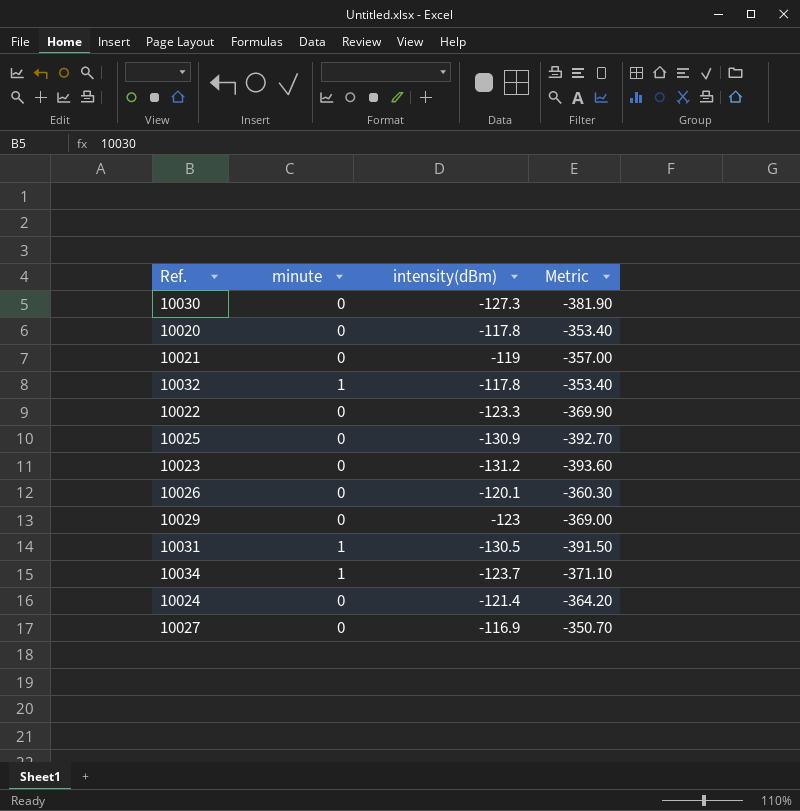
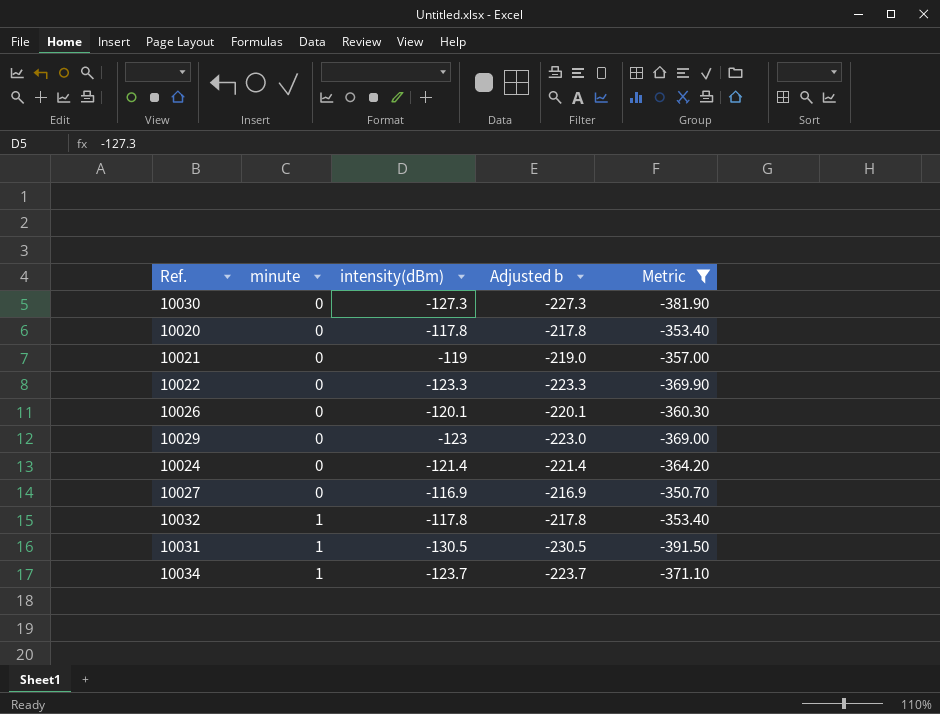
filter: none -> Metric >= -391.50
row order: none -> minute ascending
column Adjusted b | formula: none -> [intensity(dBm)] - 100

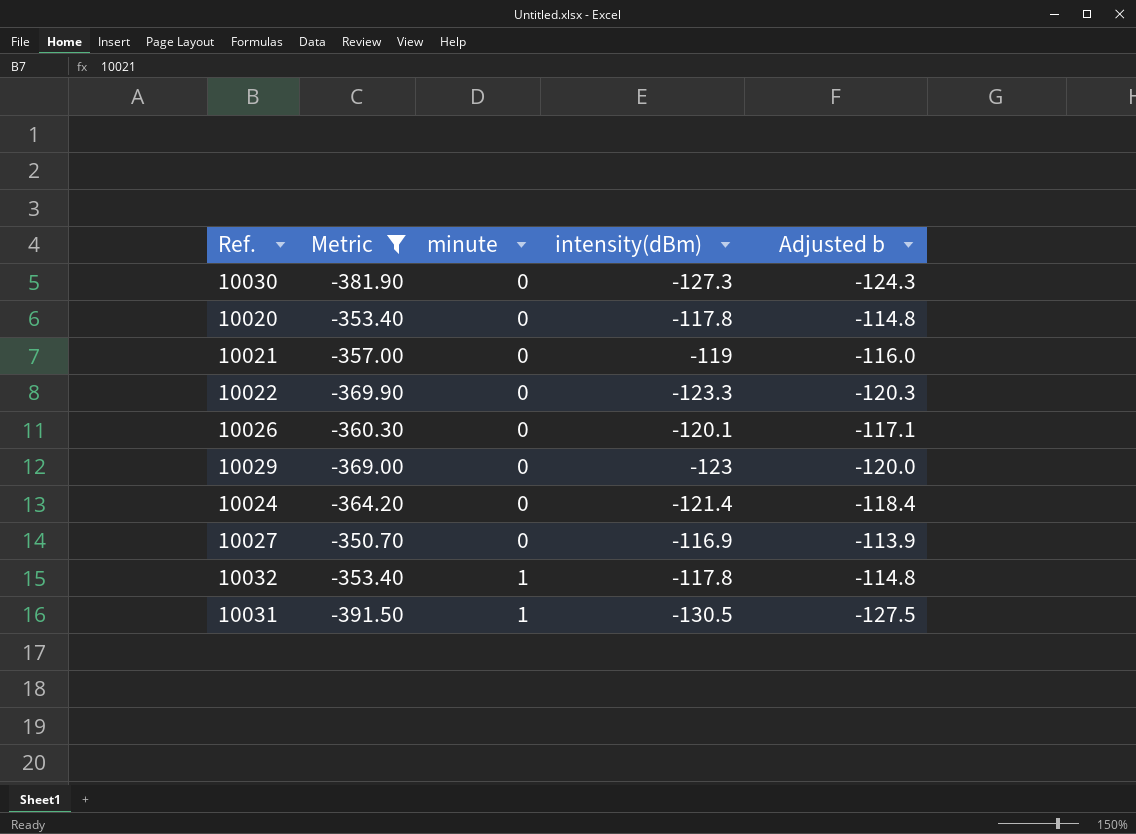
column Metric | position: 5 -> 2
column Adjusted b | formula: [intensity(dBm)] - 100 -> [intensity(dBm)] + 3
row 10034: 1 | -123.7 | -223.7 | -371.10 -> none

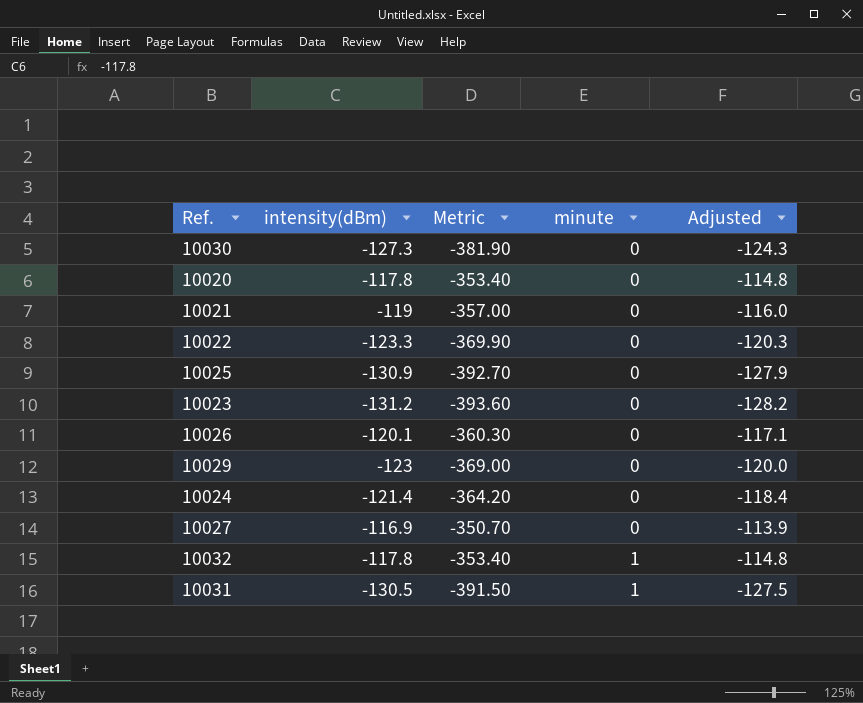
filter: Metric >= -391.50 -> none
column intensity(dBm) | position: 4 -> 2
column name: Adjusted b -> Adjusted

